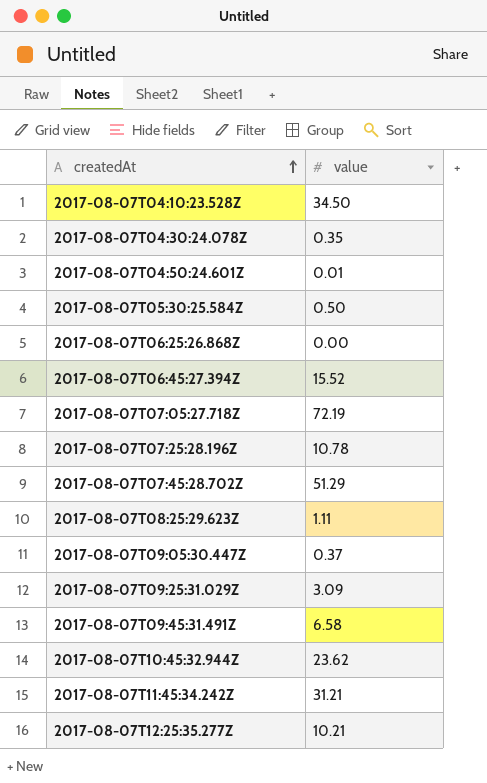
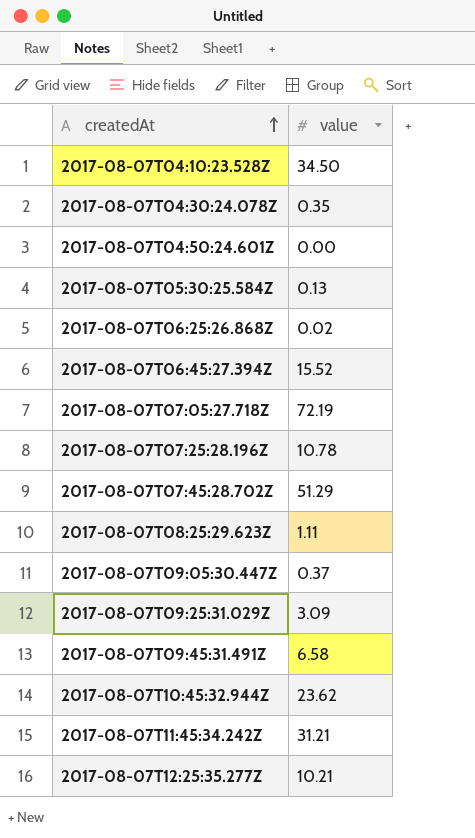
2017-08-07T04:50:24.601Z | value: 0.01 -> 0.00
2017-08-07T05:30:25.584Z | value: 0.50 -> 0.13
2017-08-07T06:25:26.868Z | value: 0.00 -> 0.02

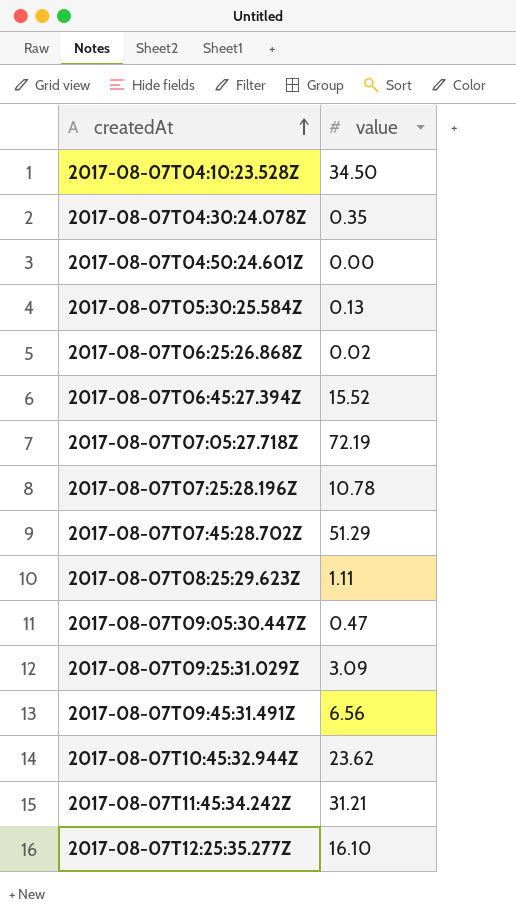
2017-08-07T09:05:30.447Z | value: 0.37 -> 0.47
2017-08-07T09:45:31.491Z | value: 6.58 -> 6.56
2017-08-07T12:25:35.277Z | value: 10.21 -> 16.10

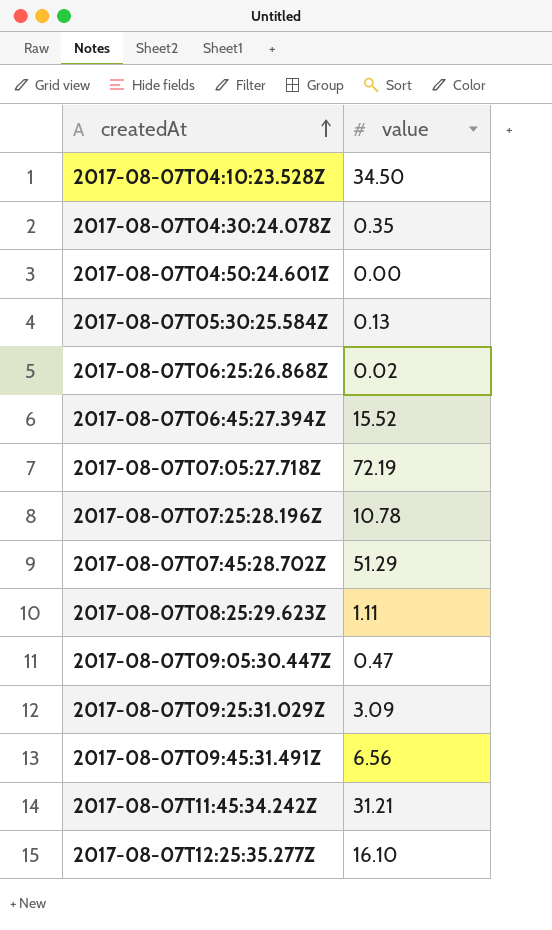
row 2017-08-07T10:45:32.944Z: 23.62 -> none

